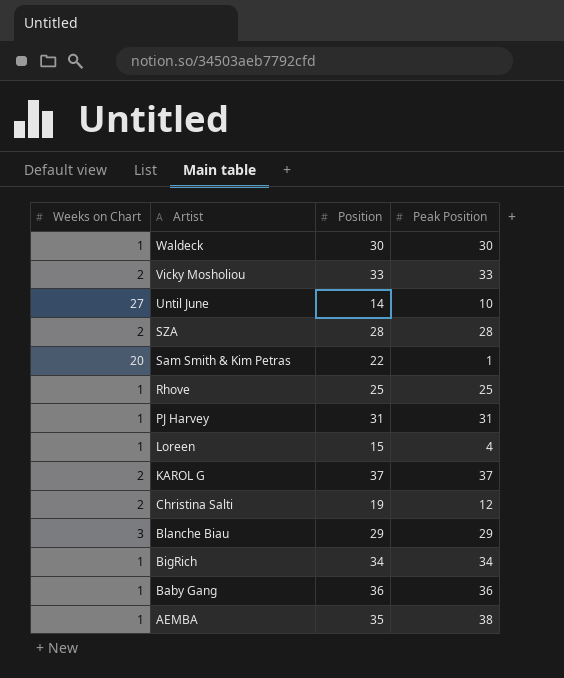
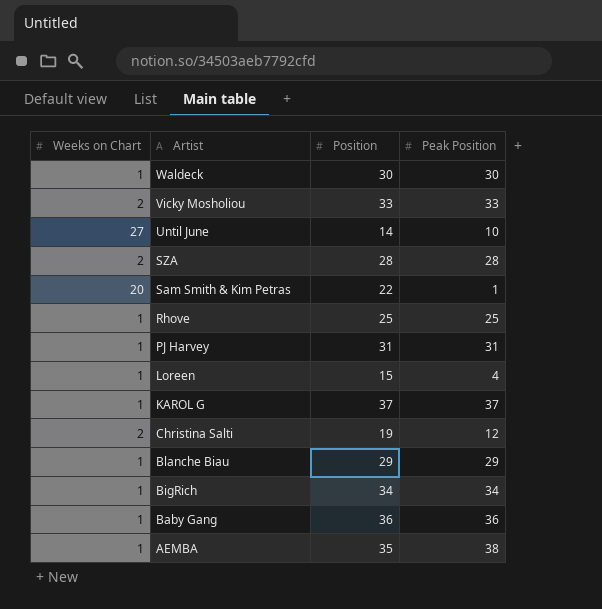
KAROL G | Weeks on Chart: 2 -> 1
Blanche Biau | Weeks on Chart: 3 -> 1

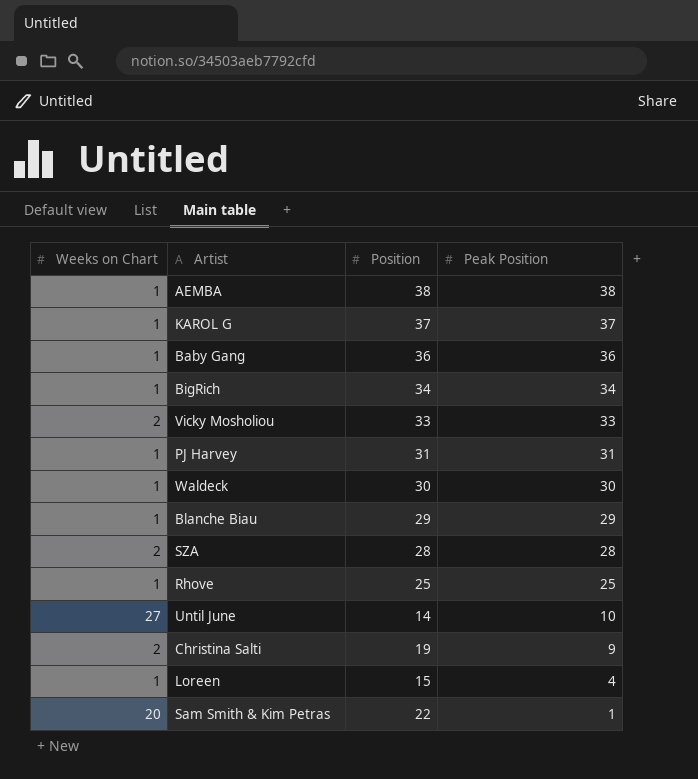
row order: Artist descending -> Peak Position descending
AEMBA | Position: 35 -> 38
Christina Salti | Peak Position: 12 -> 9

